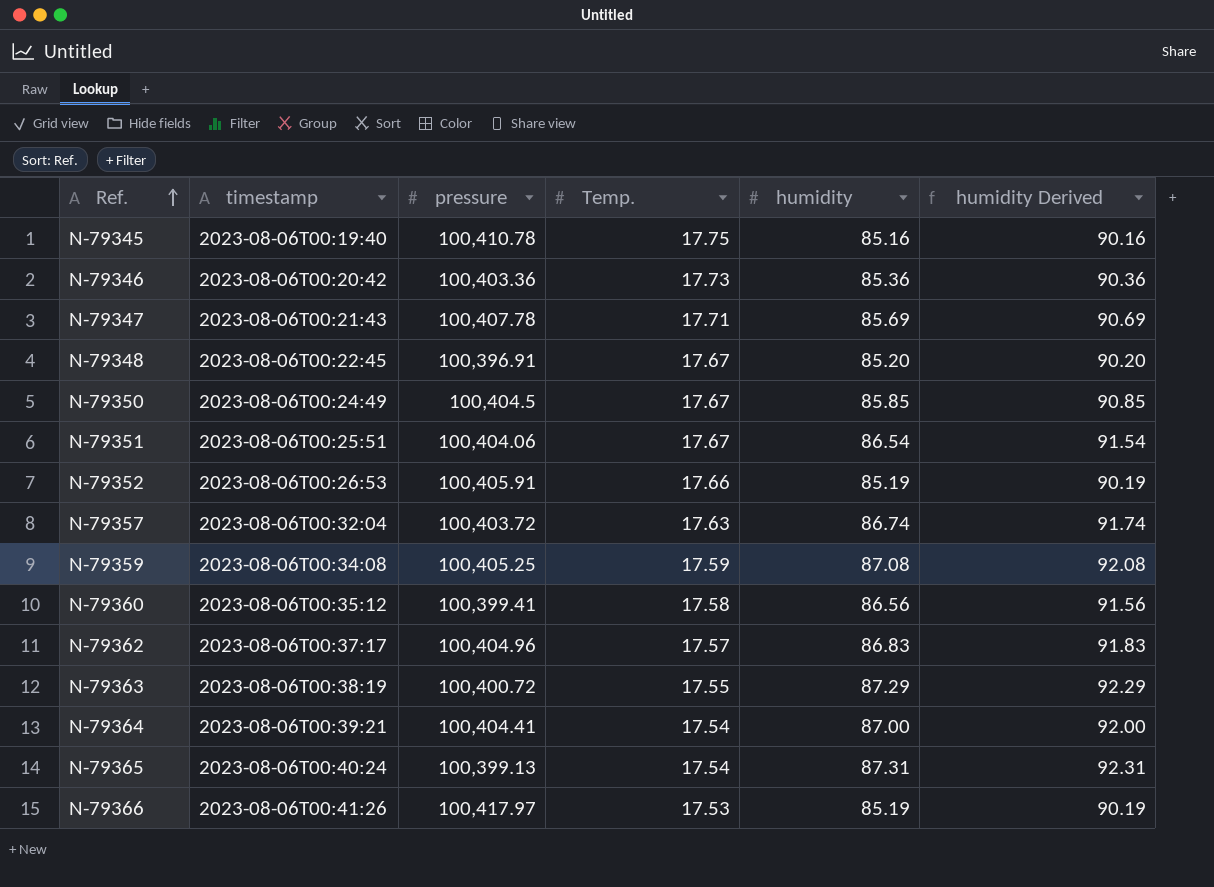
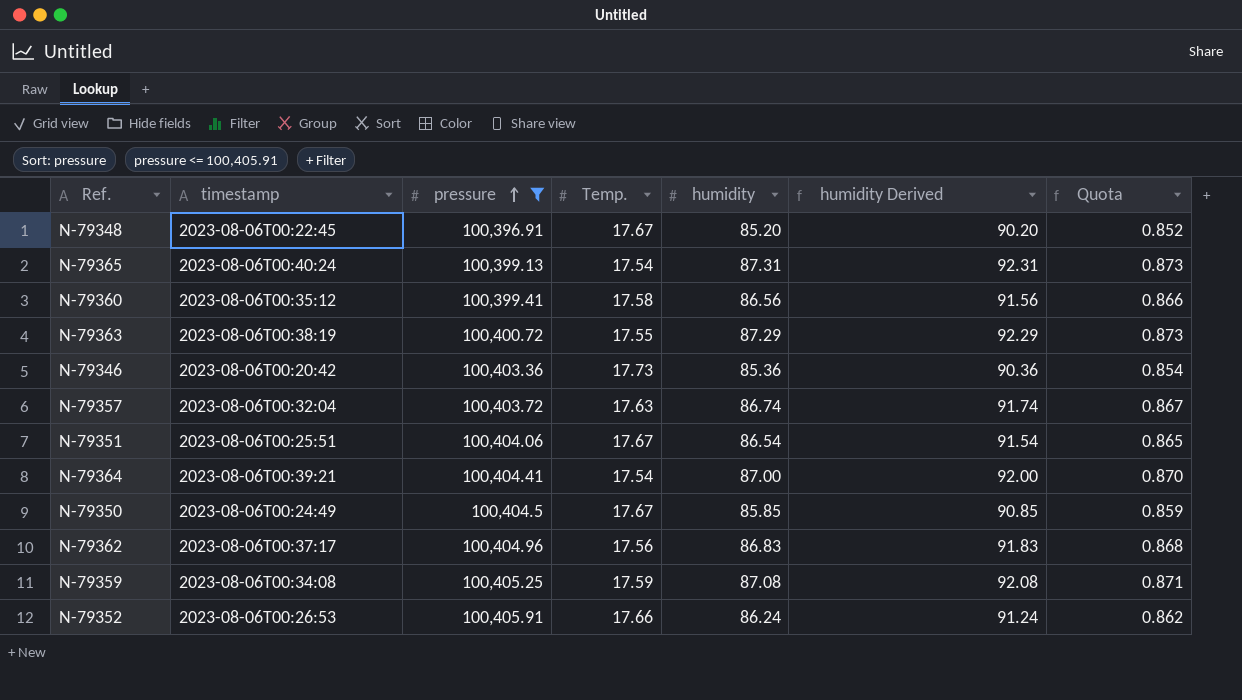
filter: none -> pressure <= 100,405.91
row order: Ref. ascending -> pressure ascending
column Quota | formula: none -> [humidity] * 0.01
N-79362 | Temp.: 17.57 -> 17.56
N-79352 | humidity: 85.19 -> 86.24
N-79352 | humidity Derived: 90.19 -> 91.24

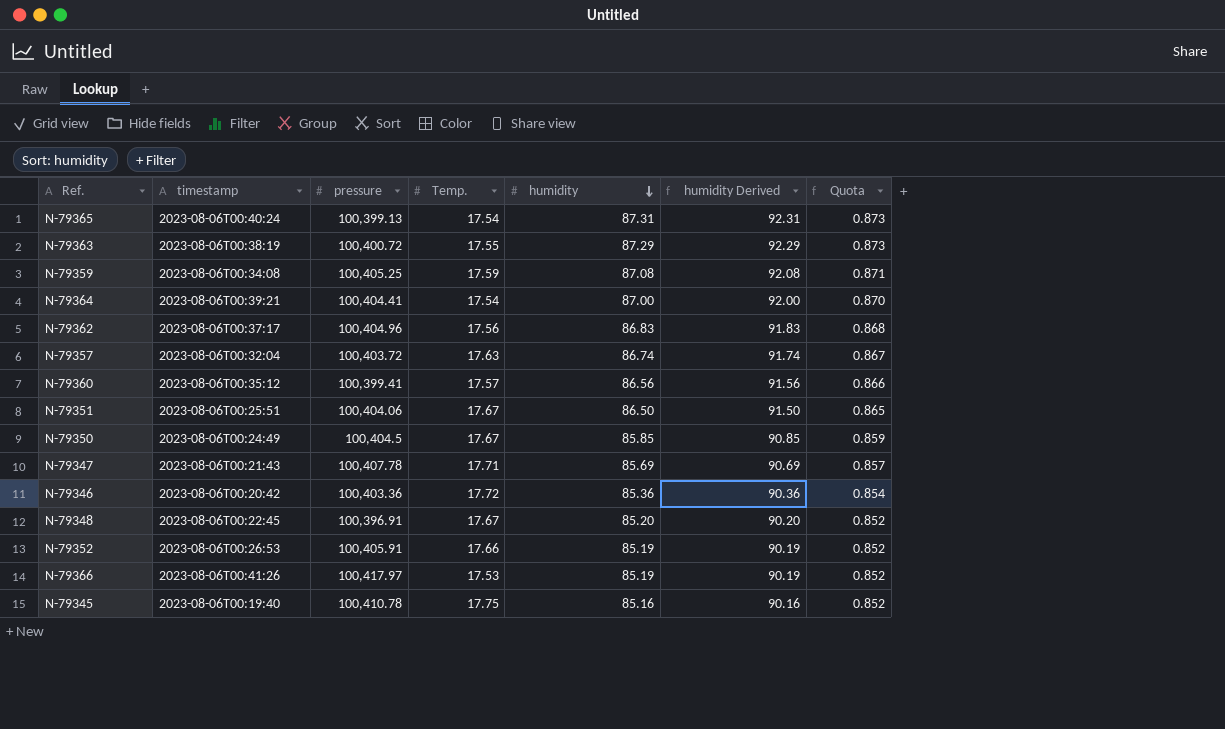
filter: pressure <= 100,405.91 -> none
row order: pressure ascending -> humidity descending
N-79360 | Temp.: 17.58 -> 17.57
N-79351 | humidity: 86.54 -> 86.50
N-79351 | humidity Derived: 91.54 -> 91.50
N-79346 | Temp.: 17.73 -> 17.72
N-79352 | humidity: 86.24 -> 85.19
N-79352 | humidity Derived: 91.24 -> 90.19
N-79352 | Quota: 0.862 -> 0.852

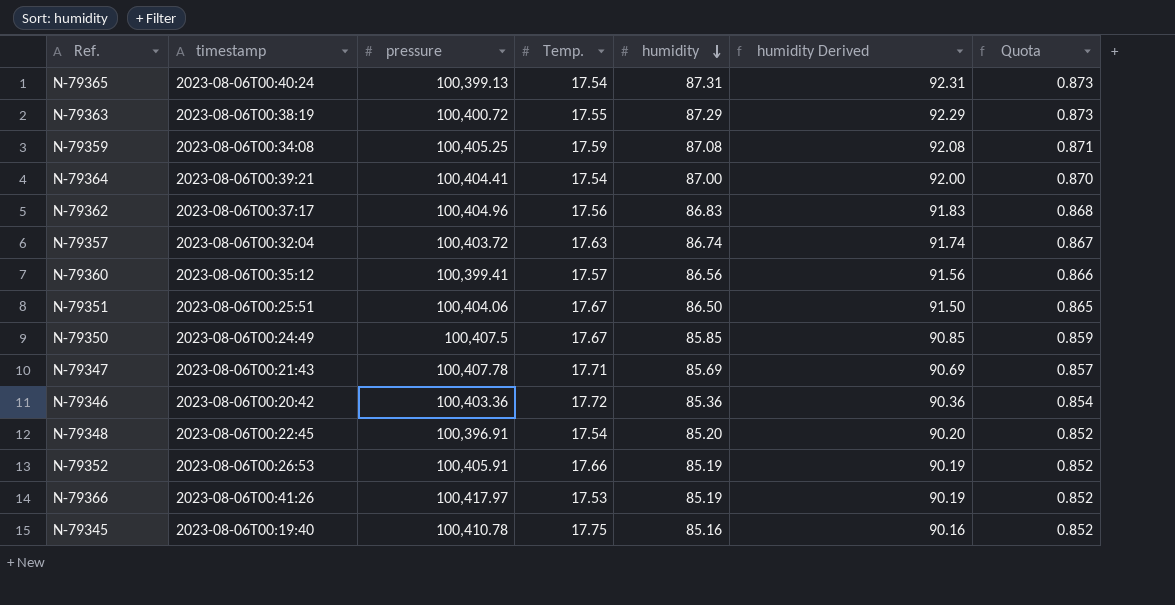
N-79350 | pressure: 100,404.5 -> 100,407.5
N-79348 | Temp.: 17.67 -> 17.54

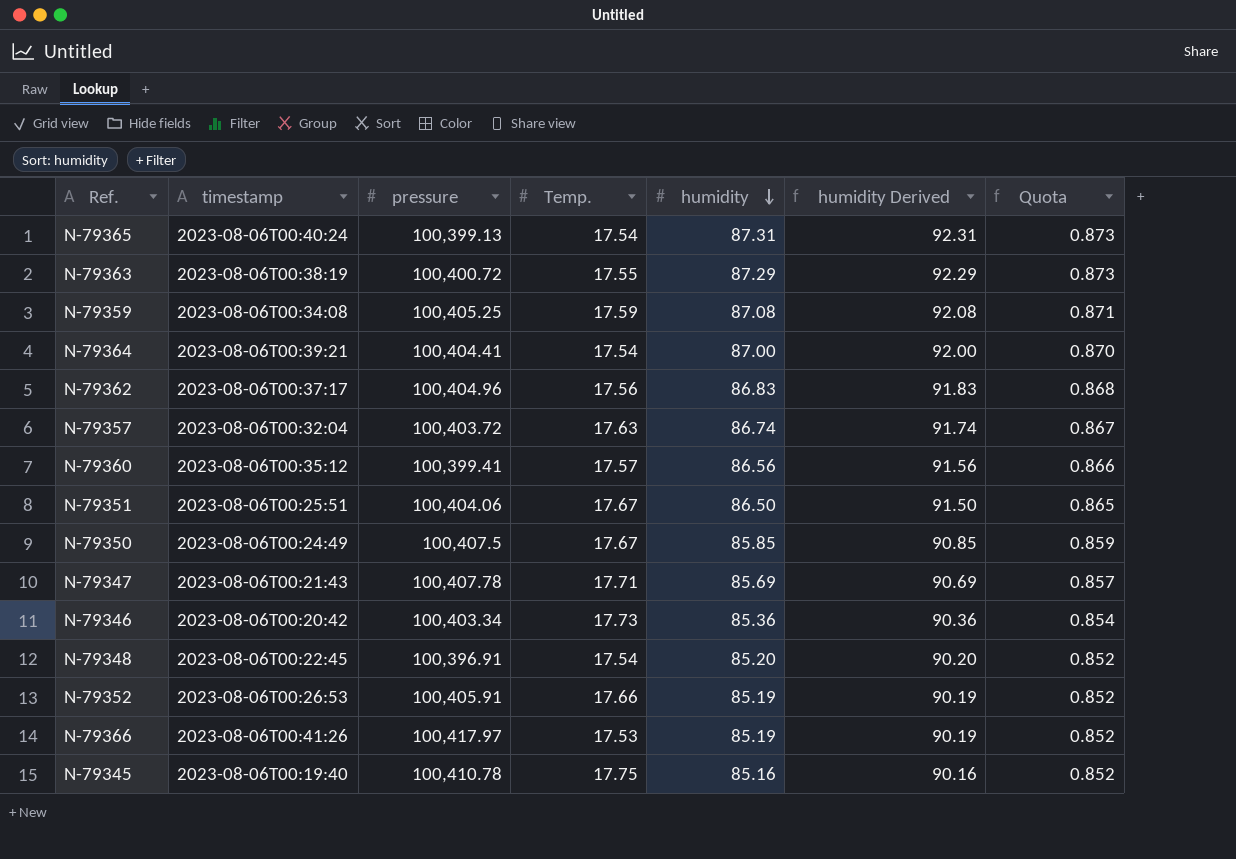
N-79346 | pressure: 100,403.36 -> 100,403.34
N-79346 | Temp.: 17.72 -> 17.73

